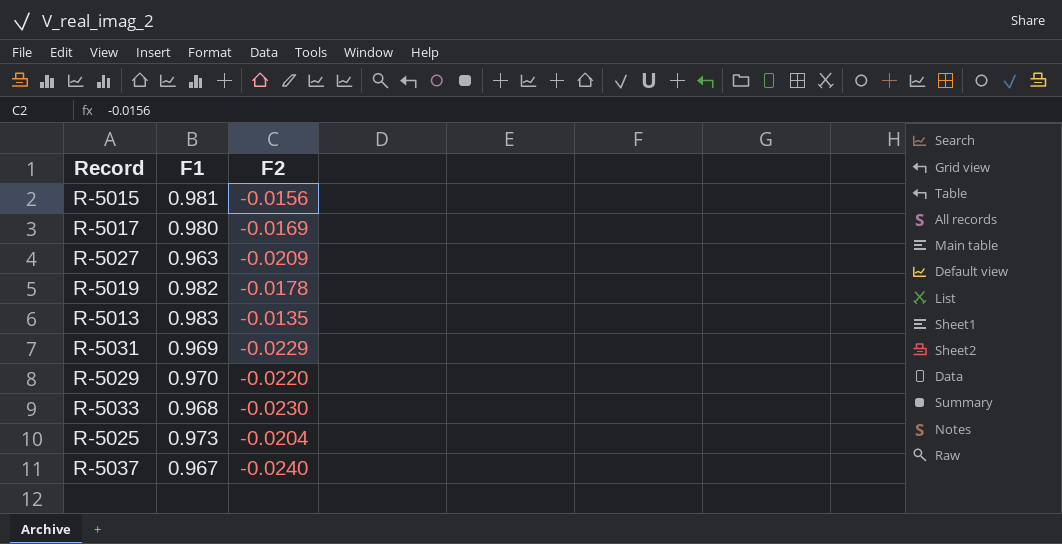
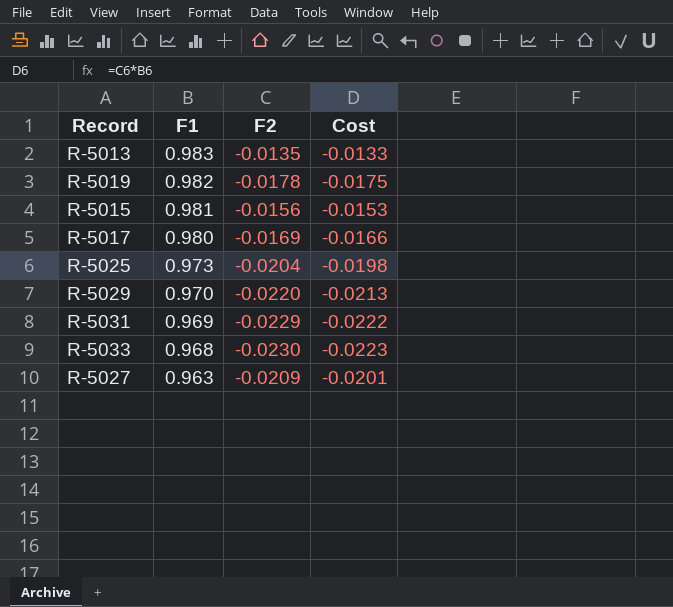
row order: none -> F1 descending
column Cost | formula: none -> [F1] * [F2]
row R-5037: 0.967 | -0.0240 -> none

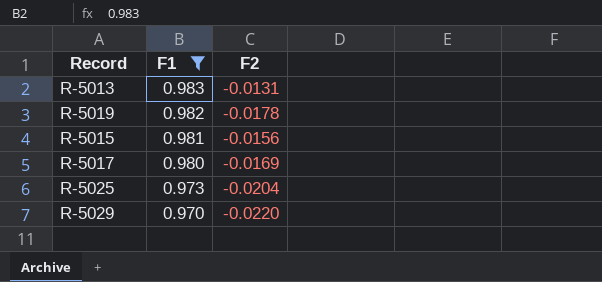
filter: none -> F1 >= 0.970
column Cost | formula: [F1] * [F2] -> none
R-5013 | F2: -0.0135 -> -0.0131

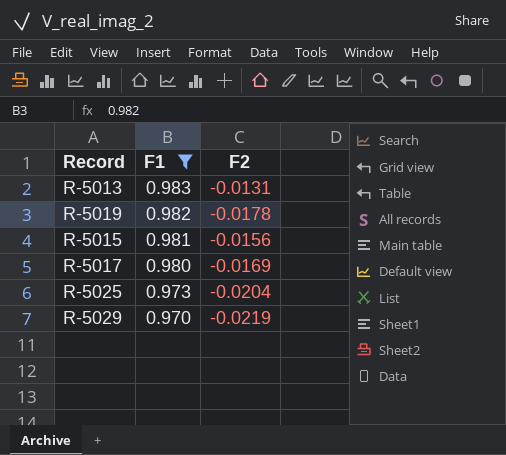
R-5029 | F2: -0.0220 -> -0.0219

